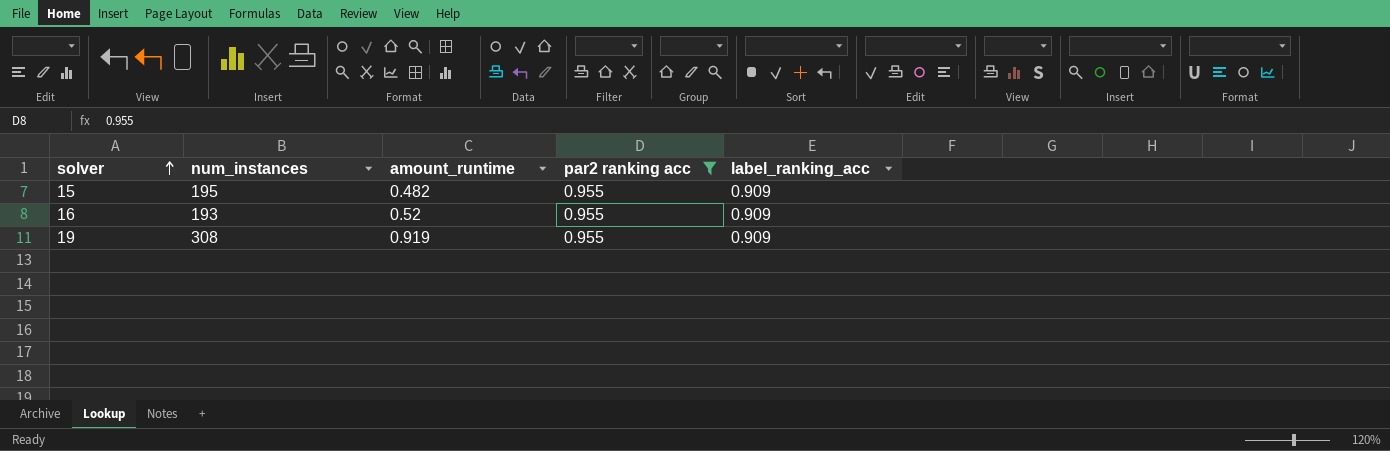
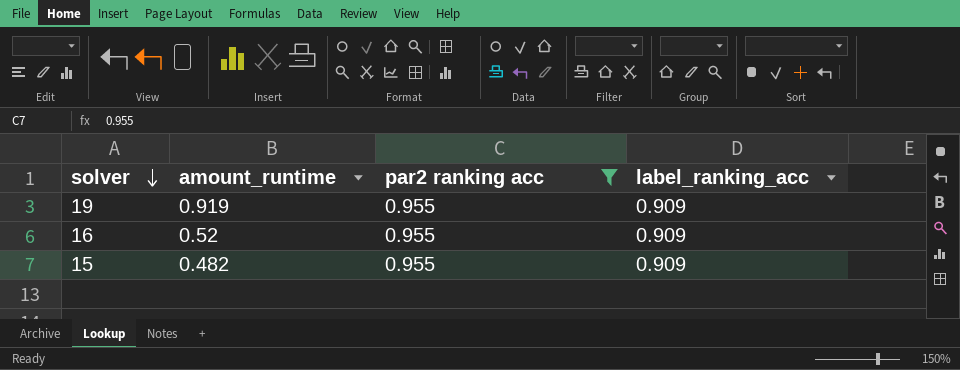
row order: solver ascending -> solver descending
column num_instances | position: 2 -> none

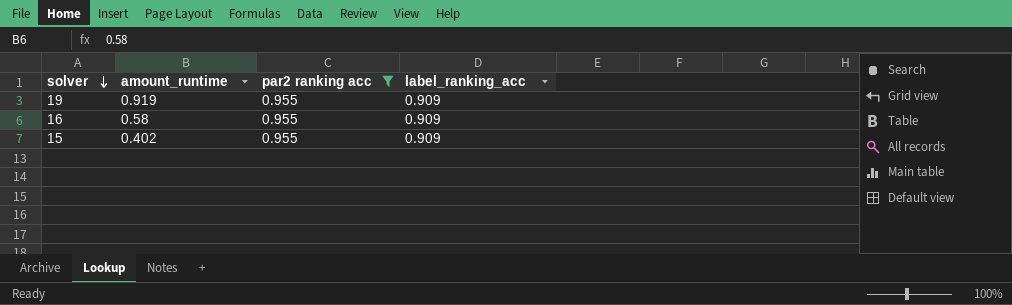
16 | amount_runtime: 0.52 -> 0.58
15 | amount_runtime: 0.482 -> 0.402

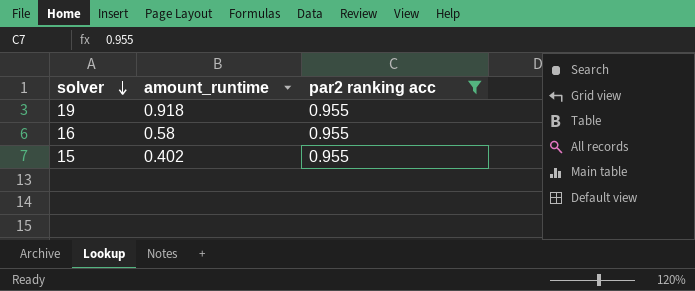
column label_ranking_acc | position: 4 -> none
19 | amount_runtime: 0.919 -> 0.918

